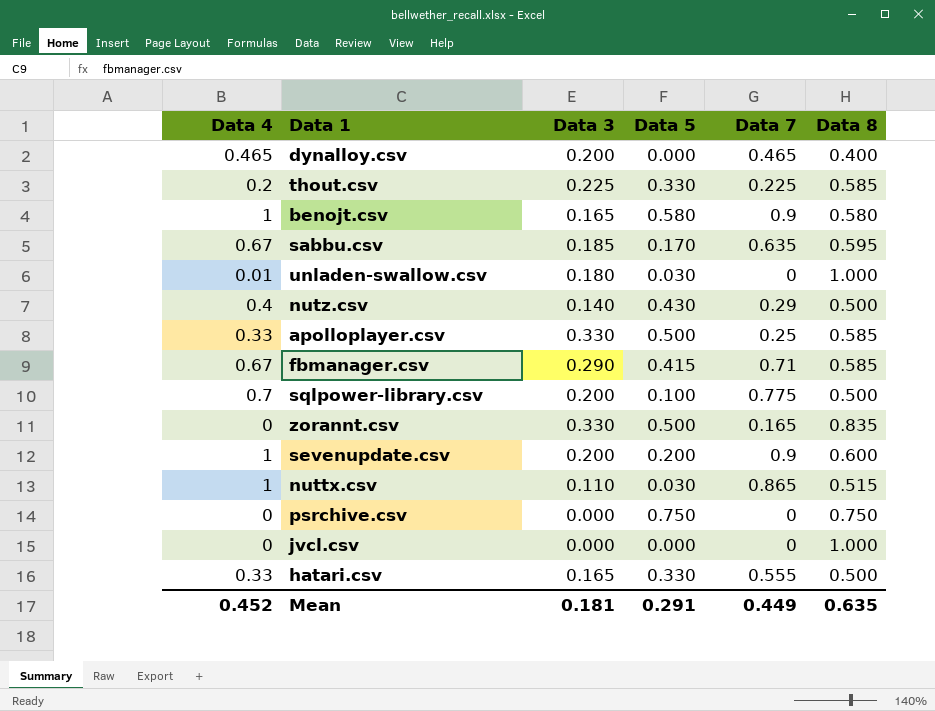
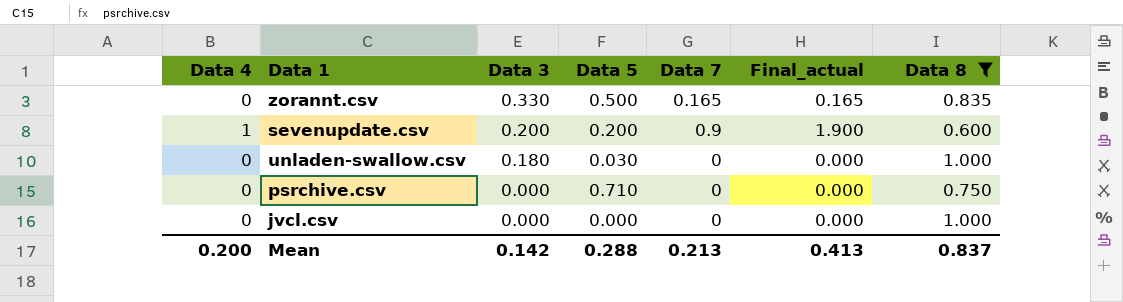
filter: none -> Data 8 >= 0.600
row order: none -> Data 3 descending
column Final_actual | formula: none -> [Data 4] + [Data 7]
unladen-swallow.csv | Data 4: 0.01 -> 0
psrchive.csv | Data 5: 0.750 -> 0.710
Mean | Data 4: 0.452 -> 0.200
Mean | Data 3: 0.181 -> 0.142
Mean | Data 5: 0.291 -> 0.288
Mean | Data 7: 0.449 -> 0.213
Mean | Data 8: 0.635 -> 0.837

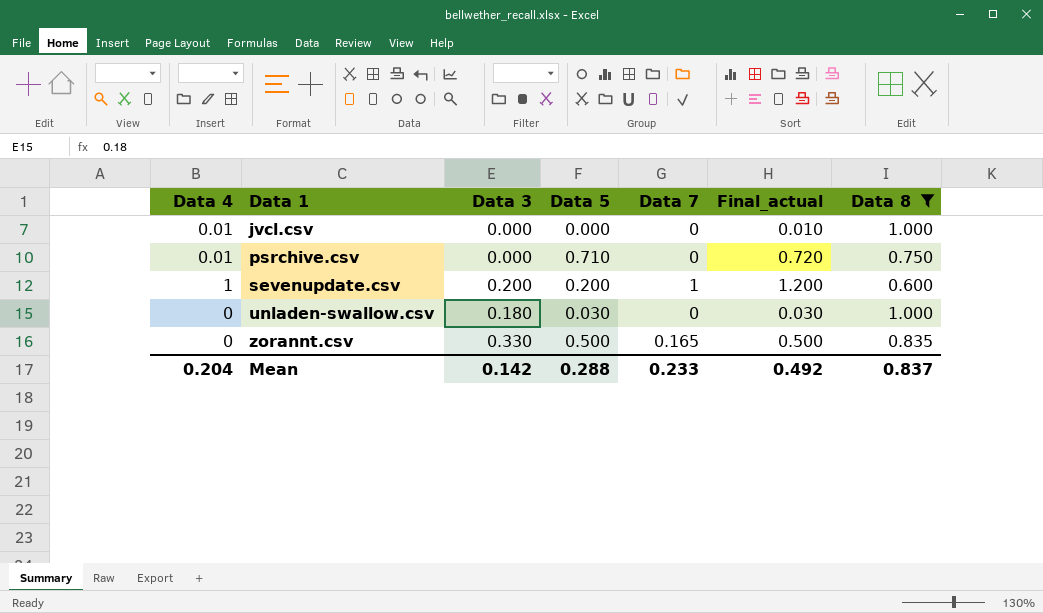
row order: Data 3 descending -> Data 1 ascending
column Final_actual | formula: [Data 4] + [Data 7] -> [Data 4] + [Data 5]
jvcl.csv | Data 4: 0 -> 0.01
psrchive.csv | Data 4: 0 -> 0.01
sevenupdate.csv | Data 7: 0.9 -> 1
Mean | Data 4: 0.200 -> 0.204
Mean | Data 7: 0.213 -> 0.233
Mean | Final_actual: 0.413 -> 0.492

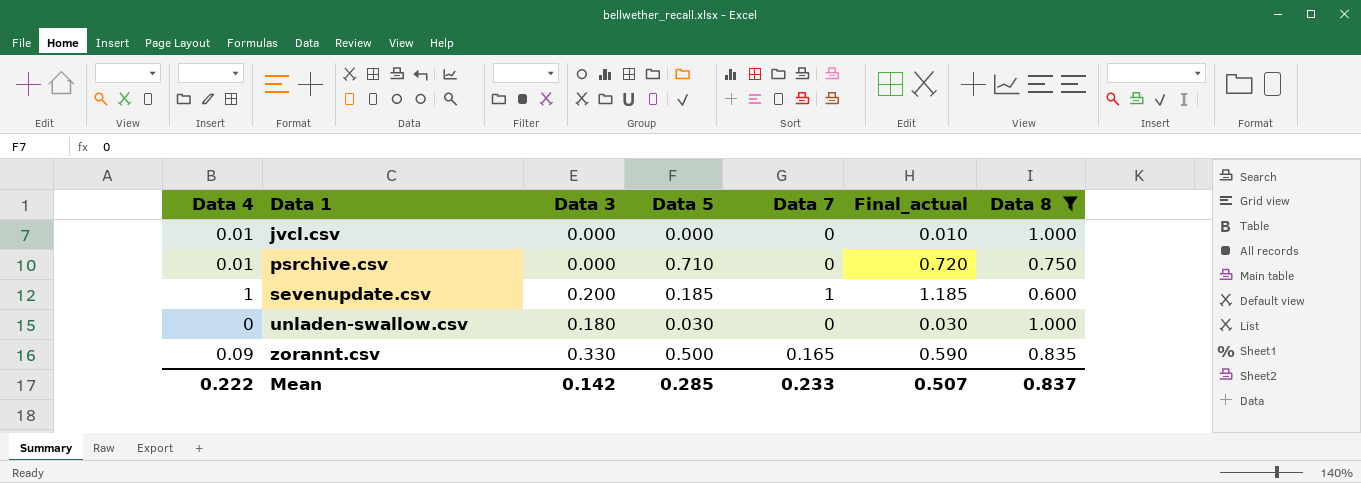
sevenupdate.csv | Data 5: 0.200 -> 0.185
sevenupdate.csv | Final_actual: 1.200 -> 1.185
zorannt.csv | Data 4: 0 -> 0.09
zorannt.csv | Final_actual: 0.500 -> 0.590
Mean | Data 4: 0.204 -> 0.222
Mean | Data 5: 0.288 -> 0.285
Mean | Final_actual: 0.492 -> 0.507

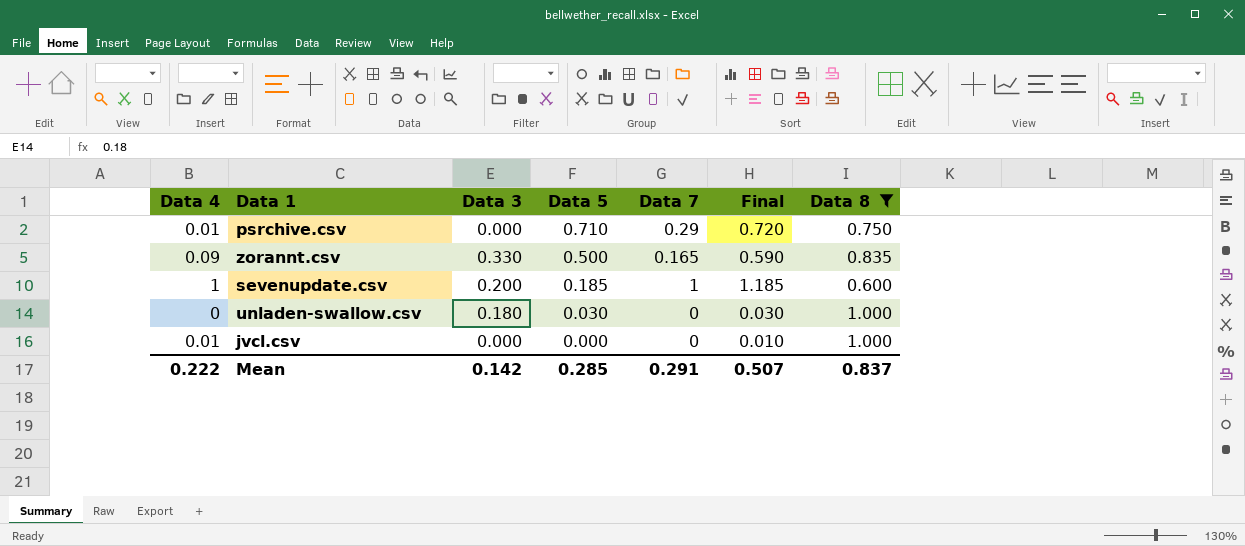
row order: Data 1 ascending -> Data 5 descending
column name: Final_actual -> Final
psrchive.csv | Data 7: 0 -> 0.29
Mean | Data 7: 0.233 -> 0.291

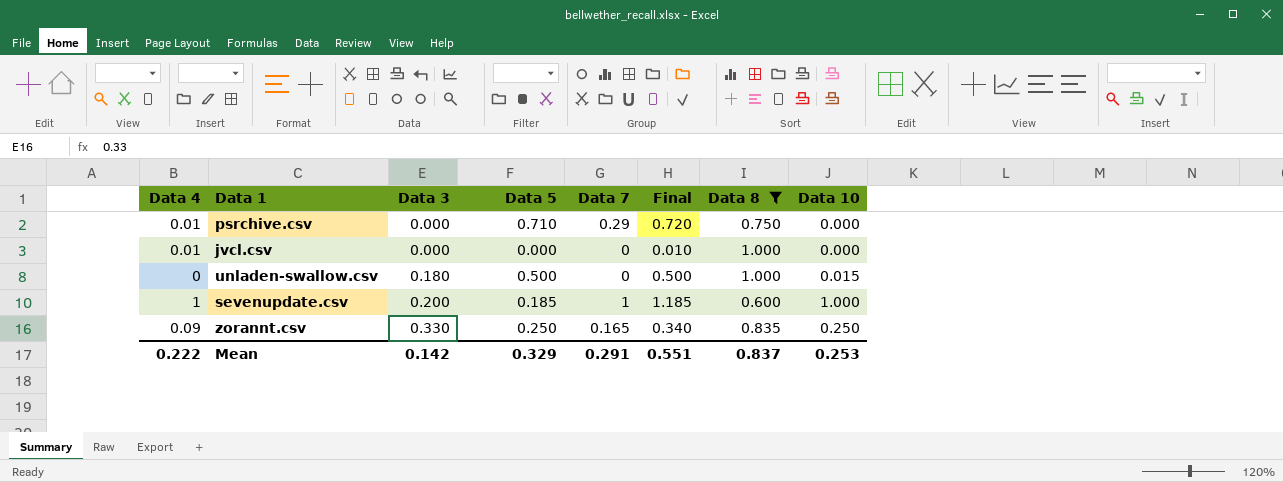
row order: Data 5 descending -> Data 3 ascending
column Data 10 | position: none -> 8
unladen-swallow.csv | Data 5: 0.030 -> 0.500
unladen-swallow.csv | Final: 0.030 -> 0.500
zorannt.csv | Data 5: 0.500 -> 0.250
zorannt.csv | Final: 0.590 -> 0.340
Mean | Data 5: 0.285 -> 0.329
Mean | Final: 0.507 -> 0.551

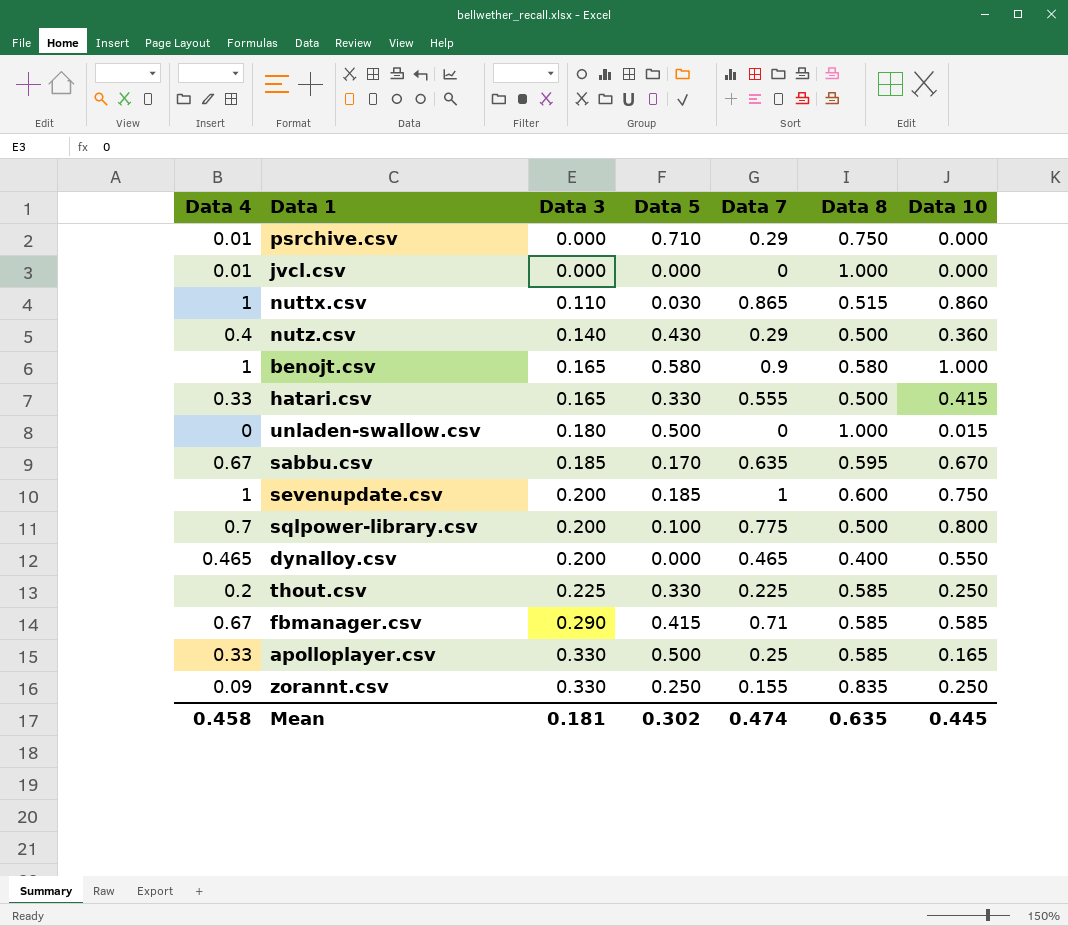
filter: Data 8 >= 0.600 -> none
column Final | formula: [Data 4] + [Data 5] -> none
sevenupdate.csv | Data 10: 1.000 -> 0.750
zorannt.csv | Data 7: 0.165 -> 0.155
Mean | Data 4: 0.222 -> 0.458
Mean | Data 3: 0.142 -> 0.181
Mean | Data 5: 0.329 -> 0.302
Mean | Data 7: 0.291 -> 0.474
Mean | Data 8: 0.837 -> 0.635
Mean | Data 10: 0.253 -> 0.445

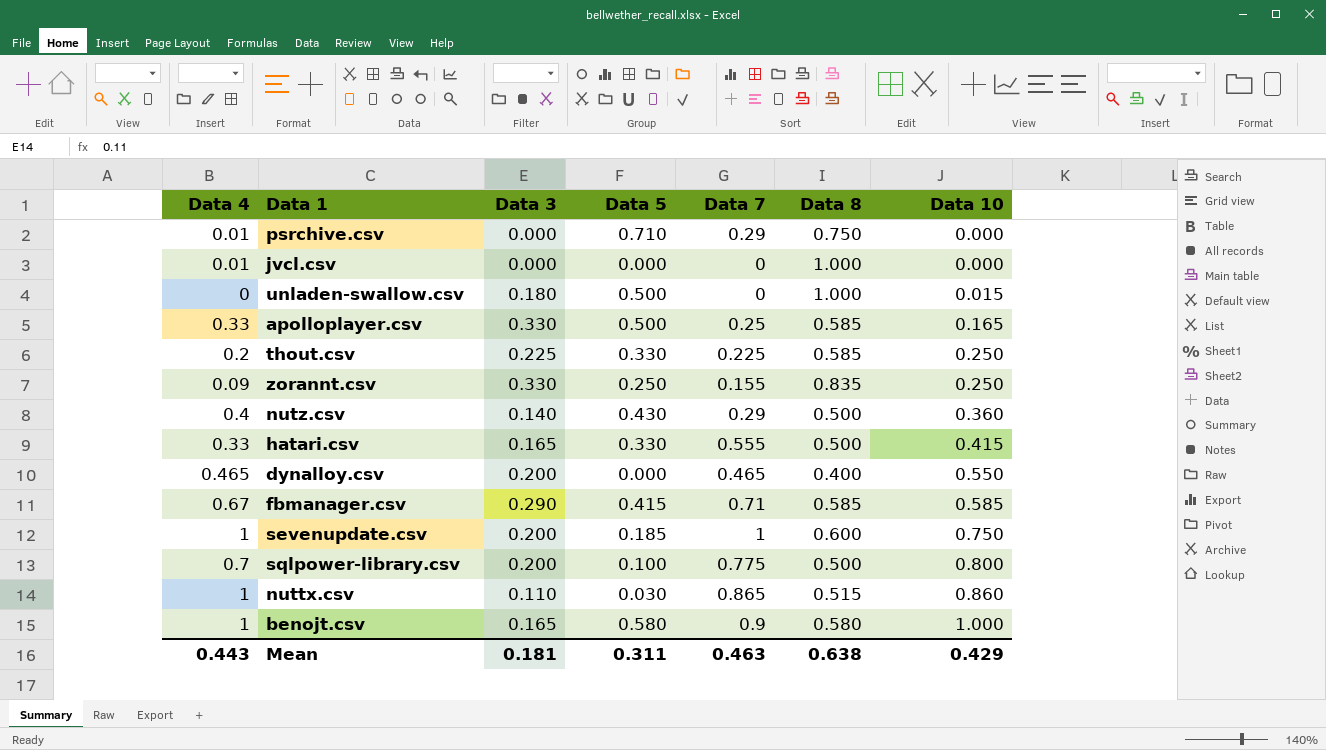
row order: Data 3 ascending -> Data 10 ascending
row sabbu.csv: 0.67 | 0.185 | 0.170 | 0.635 | 0.595 | 0.670 -> none
Mean | Data 4: 0.458 -> 0.443
Mean | Data 5: 0.302 -> 0.311
Mean | Data 7: 0.474 -> 0.463
Mean | Data 8: 0.635 -> 0.638
Mean | Data 10: 0.445 -> 0.429

